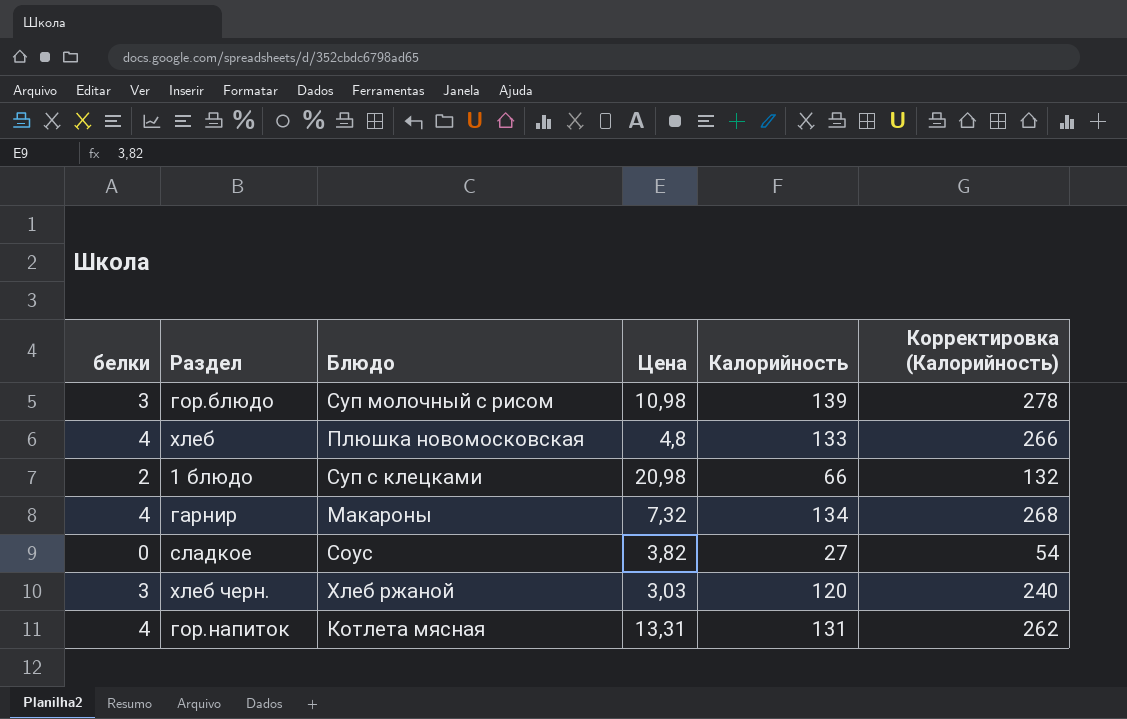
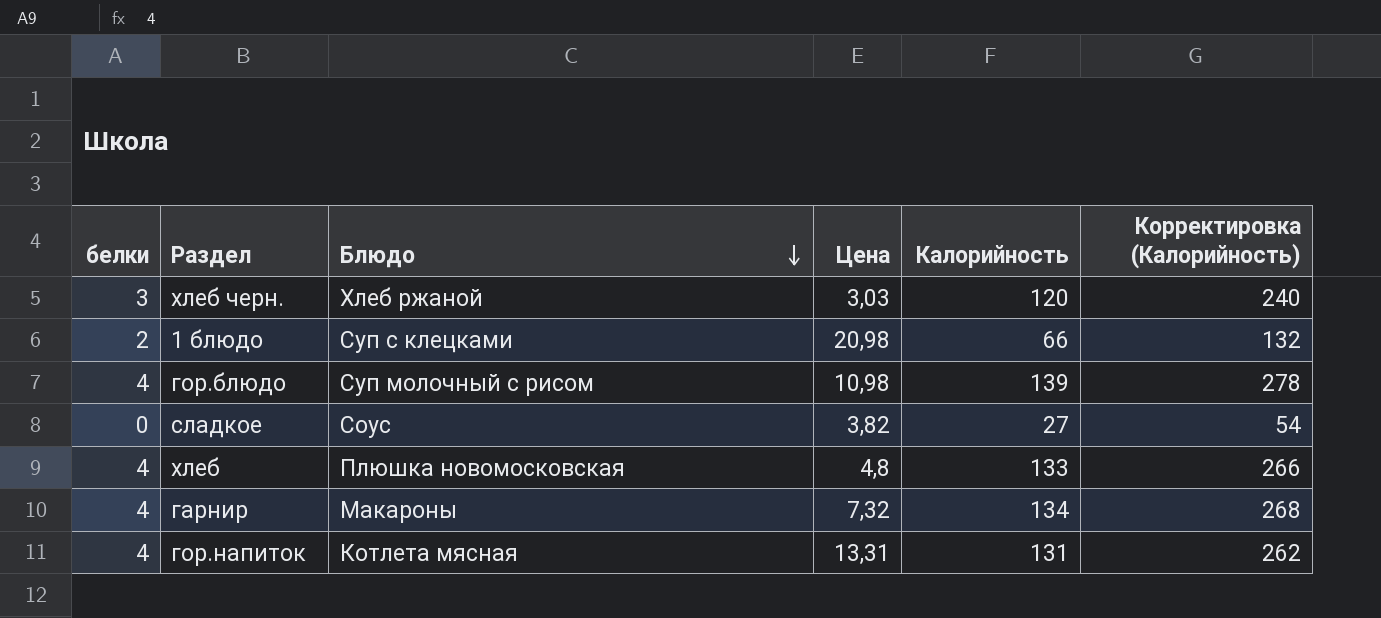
row order: none -> Блюдо descending
гор.блюдо | белки: 3 -> 4

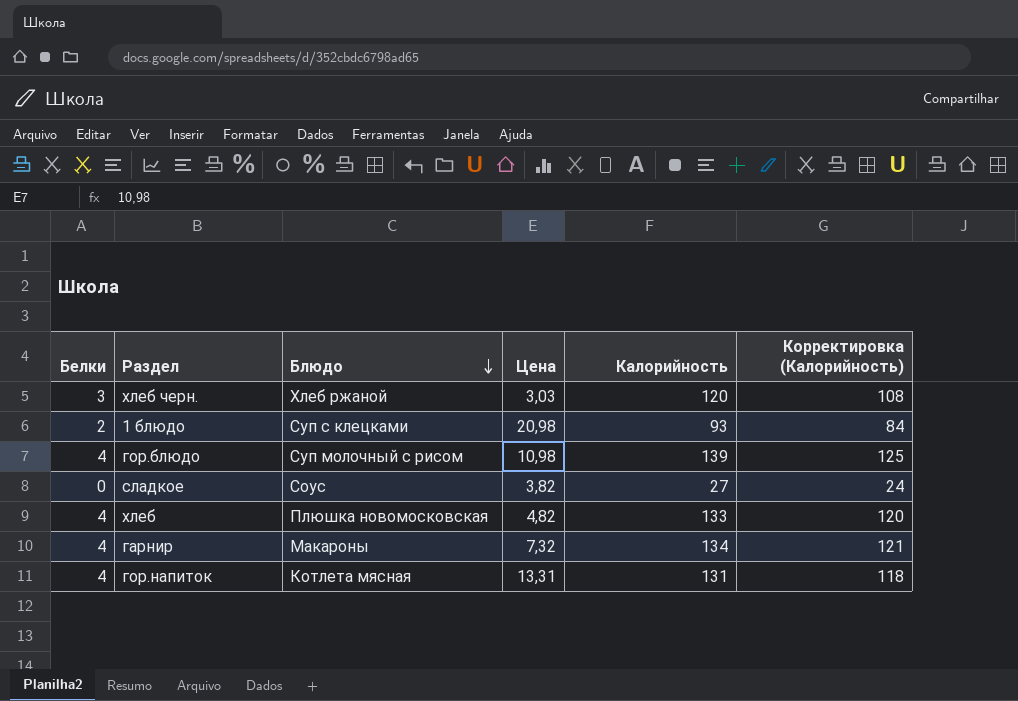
column name: белки -> Белки
column Корректировка (Калорийность) | formula: [Калорийность] * 2 -> [Калорийность] * 0,9
1 блюдо | Калорийность: 66 -> 93
хлеб | Цена: 4,8 -> 4,82

